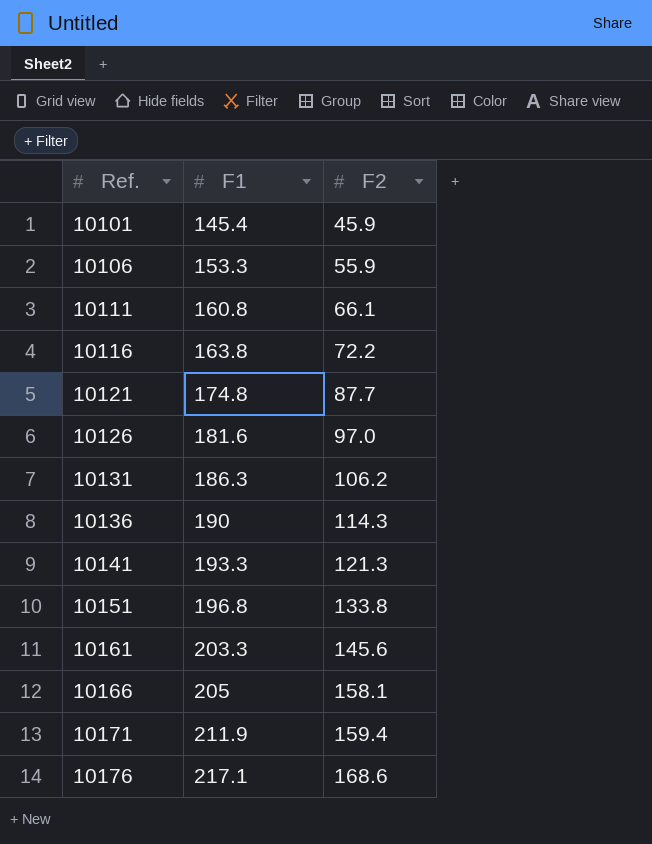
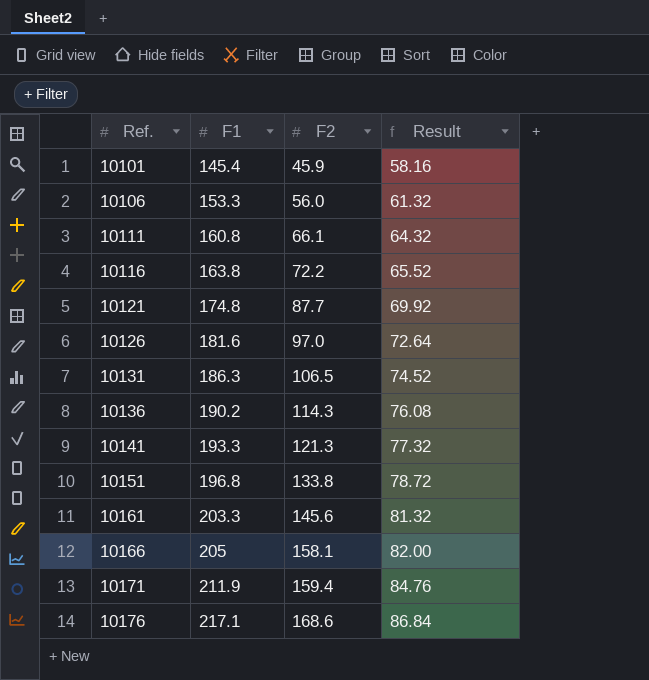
column Result | formula: none -> [F1] * 0.4
10106 | F2: 55.9 -> 56.0
10131 | F2: 106.2 -> 106.5
10136 | F1: 190 -> 190.2

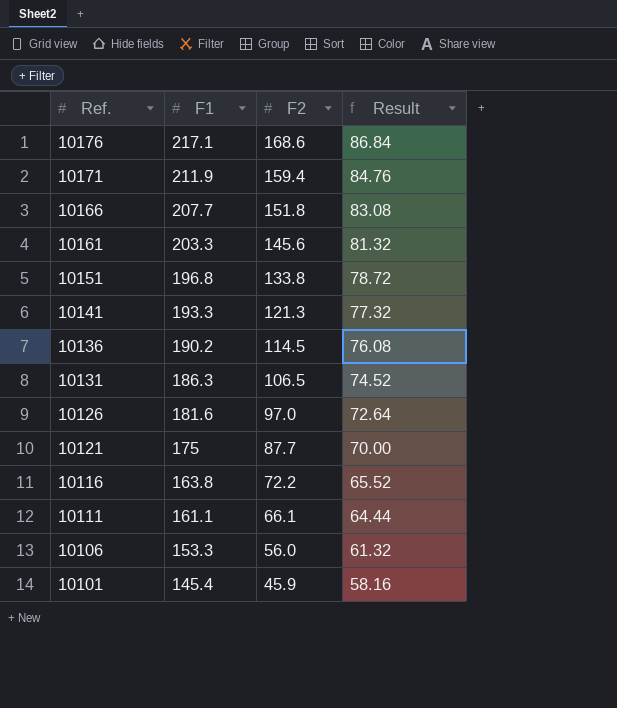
row order: Ref. ascending -> Ref. descending
10166 | F1: 205 -> 207.7
10166 | F2: 158.1 -> 151.8
10166 | Result: 82.00 -> 83.08
10136 | F2: 114.3 -> 114.5
10121 | F1: 174.8 -> 175
10121 | Result: 69.92 -> 70.00
10111 | F1: 160.8 -> 161.1
10111 | Result: 64.32 -> 64.44

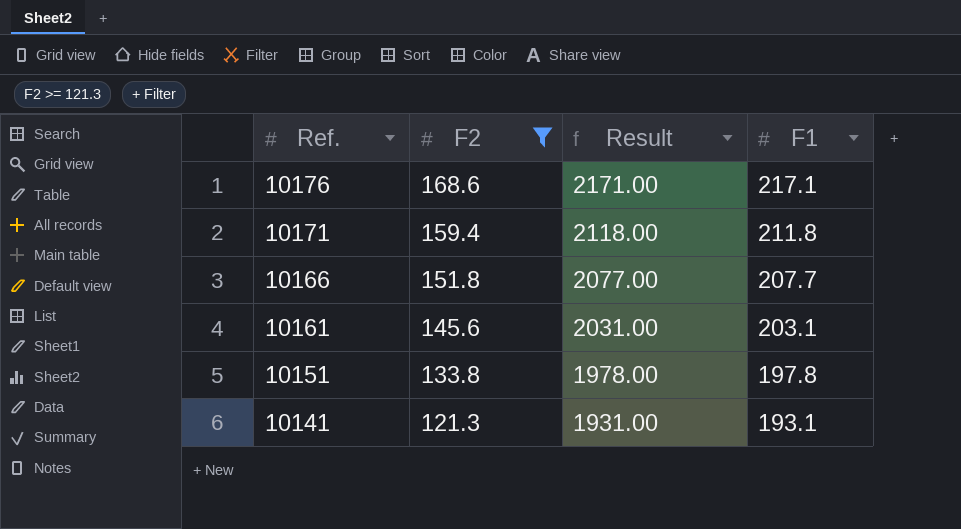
filter: none -> F2 >= 121.3
column Result | formula: [F1] * 0.4 -> [F1] * 10
column F1 | position: 2 -> 4
10171 | F1: 211.9 -> 211.8
10161 | F1: 203.3 -> 203.1
10151 | F1: 196.8 -> 197.8
10141 | F1: 193.3 -> 193.1

